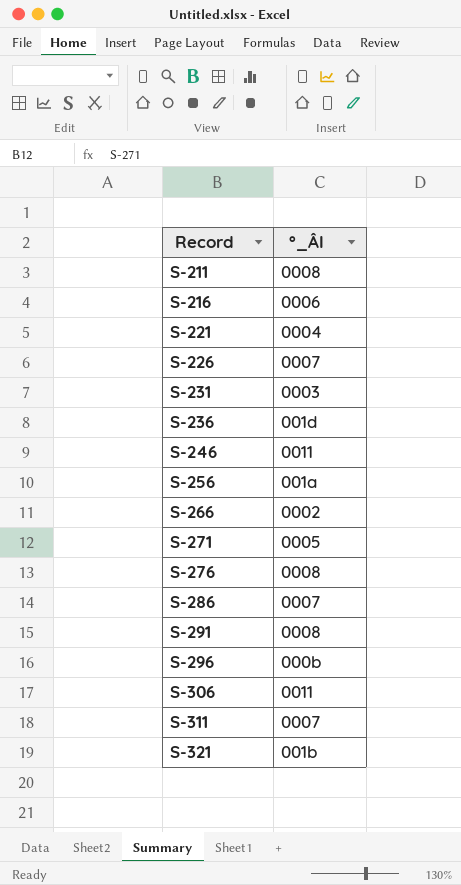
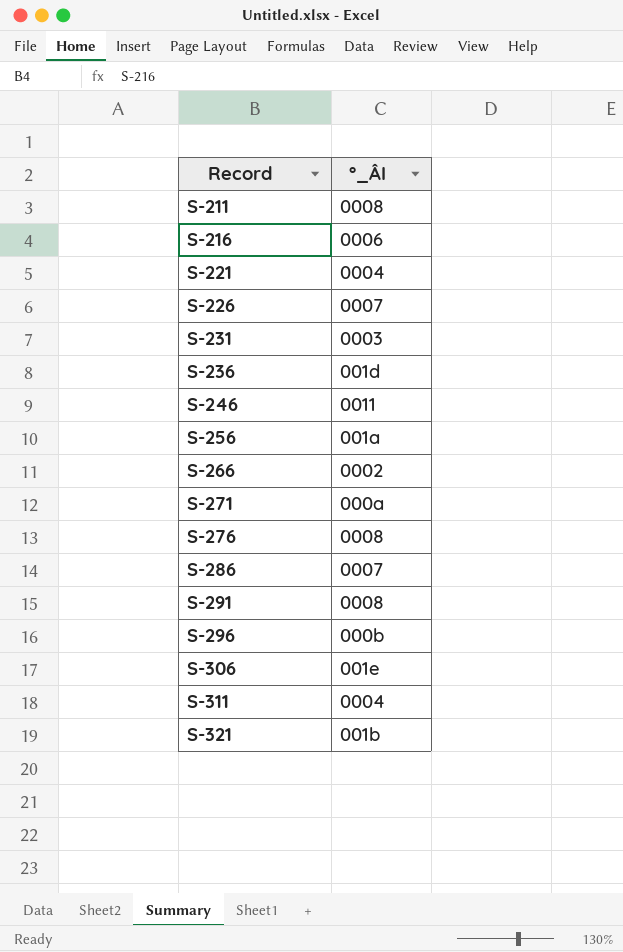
S-271 | °_ÂI: 0005 -> 000a
S-306 | °_ÂI: 0011 -> 001e
S-311 | °_ÂI: 0007 -> 0004

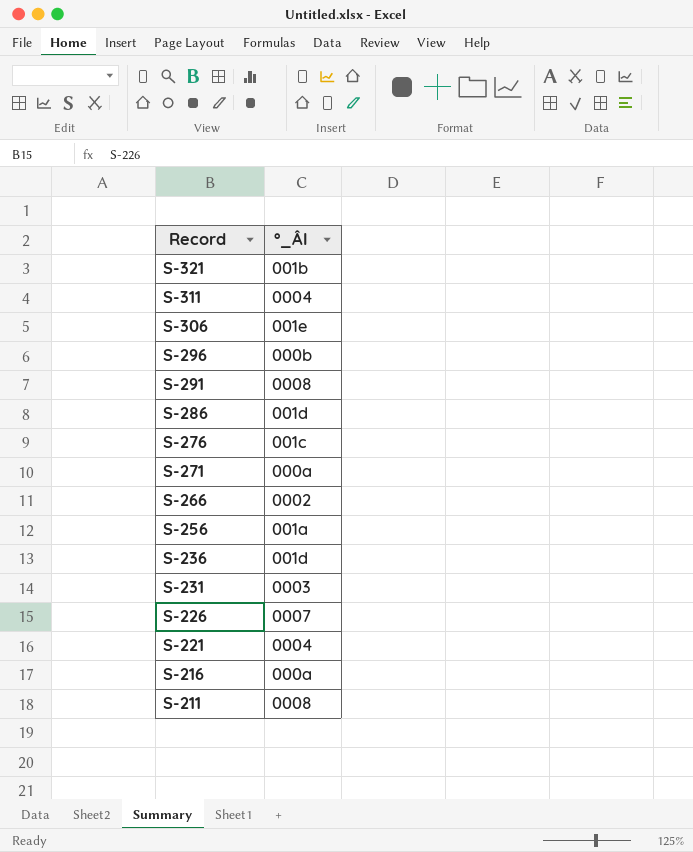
row order: Record ascending -> Record descending
row S-246: 0011 -> none
S-286 | °_ÂI: 0007 -> 001d
S-276 | °_ÂI: 0008 -> 001c
S-216 | °_ÂI: 0006 -> 000a

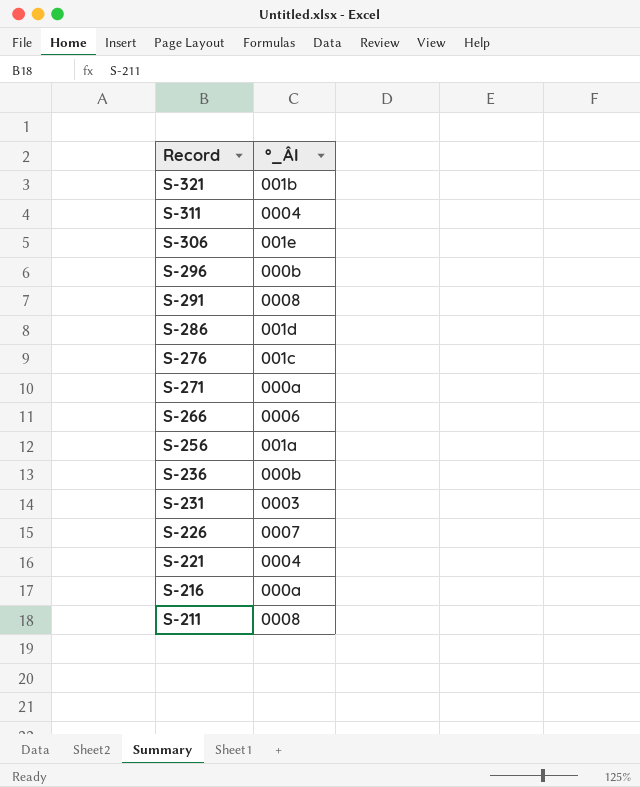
S-266 | °_ÂI: 0002 -> 0006
S-236 | °_ÂI: 001d -> 000b

